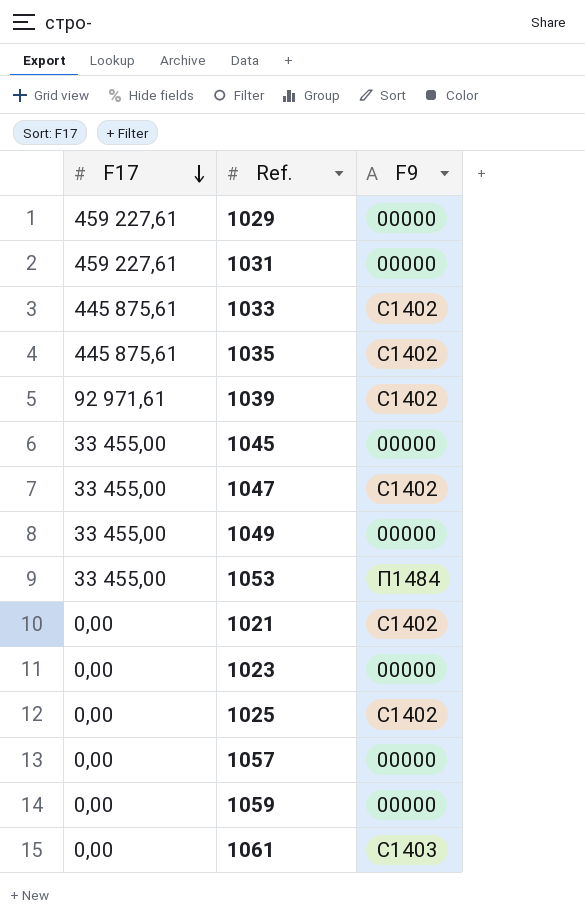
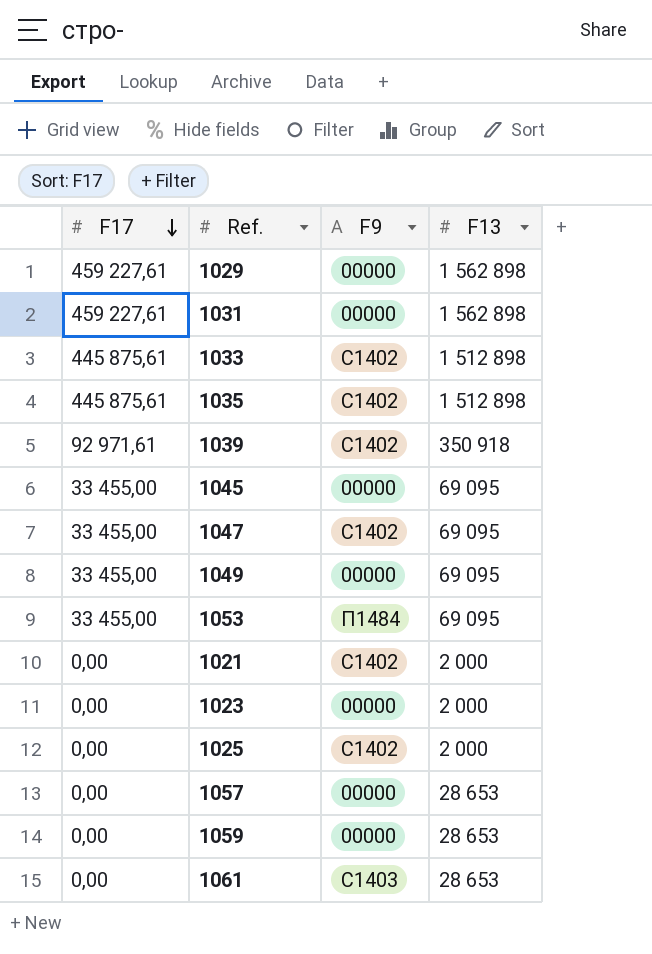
column F13 | position: none -> 4

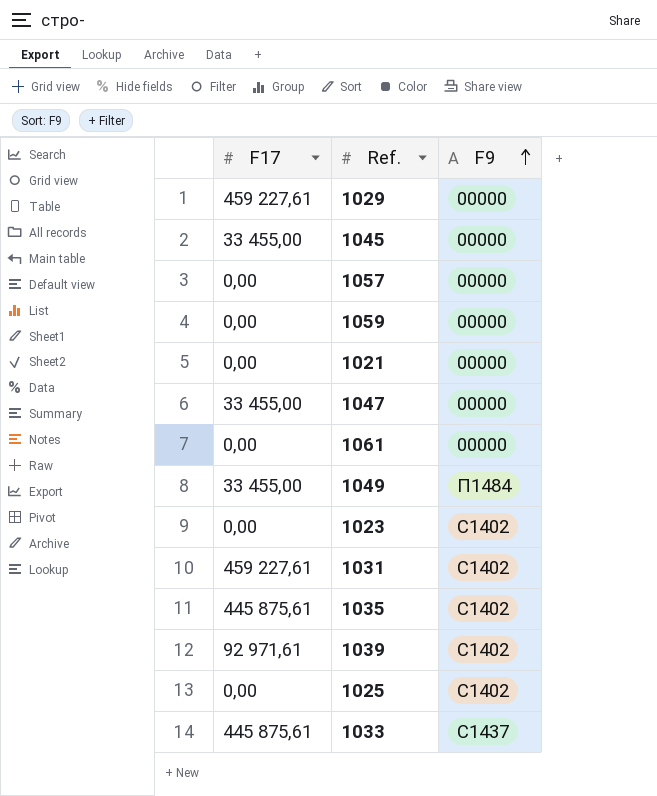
row order: F17 descending -> F9 ascending
column F13 | position: 4 -> none
row 1053: 33 455,00 | П1484 | 69 095 -> none
1021 | F9: С1402 -> 00000
1047 | F9: С1402 -> 00000
1061 | F9: С1403 -> 00000
1049 | F9: 00000 -> П1484
1023 | F9: 00000 -> С1402
1031 | F9: 00000 -> С1402
1033 | F9: С1402 -> С1437

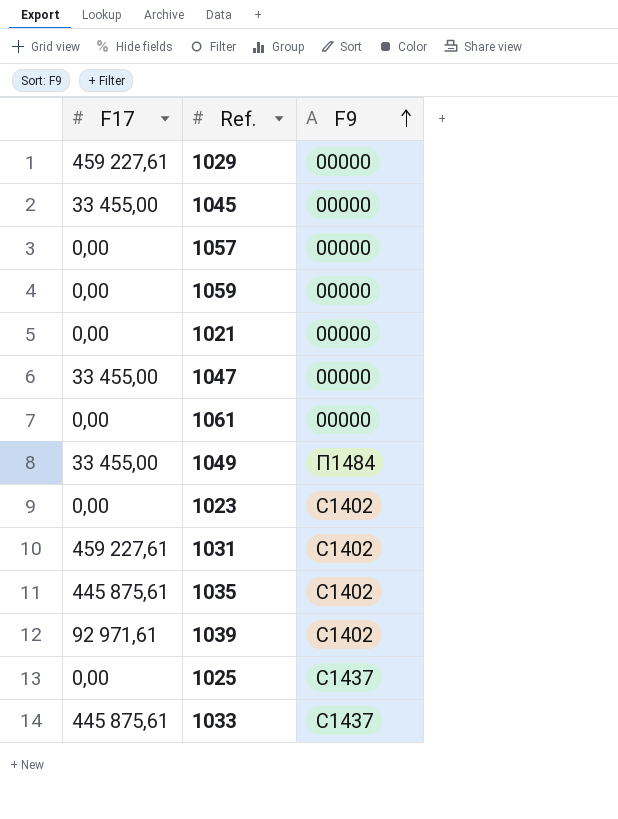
1025 | F9: С1402 -> С1437

